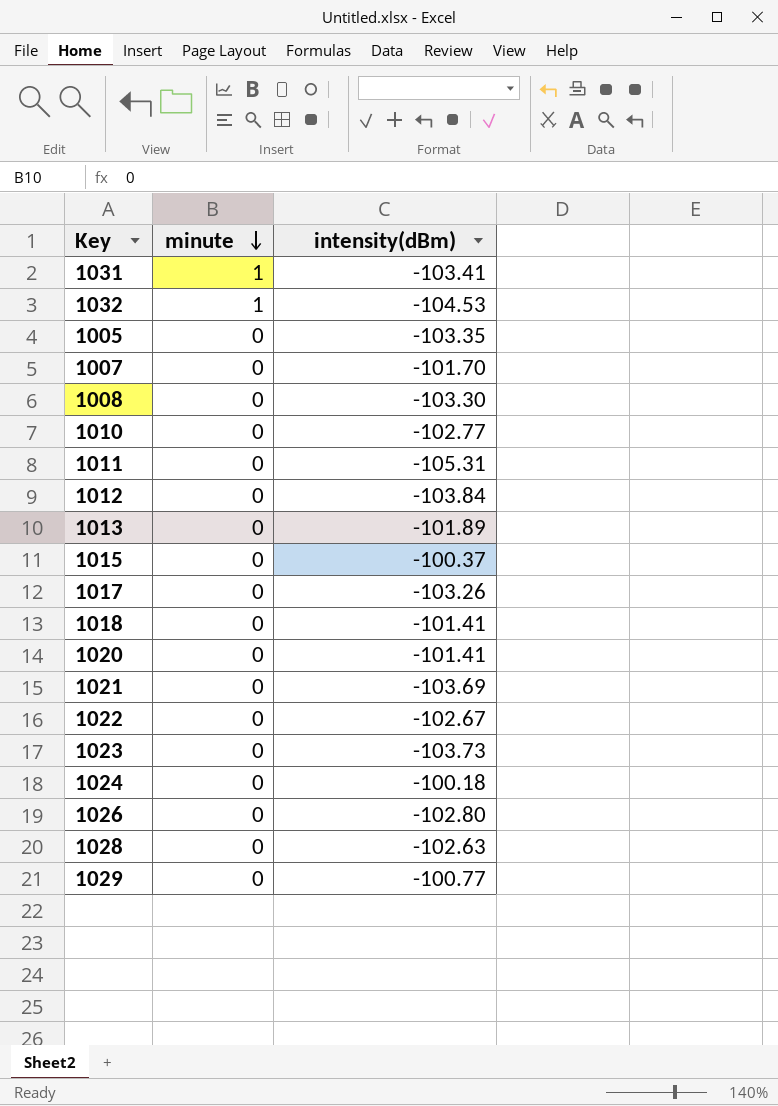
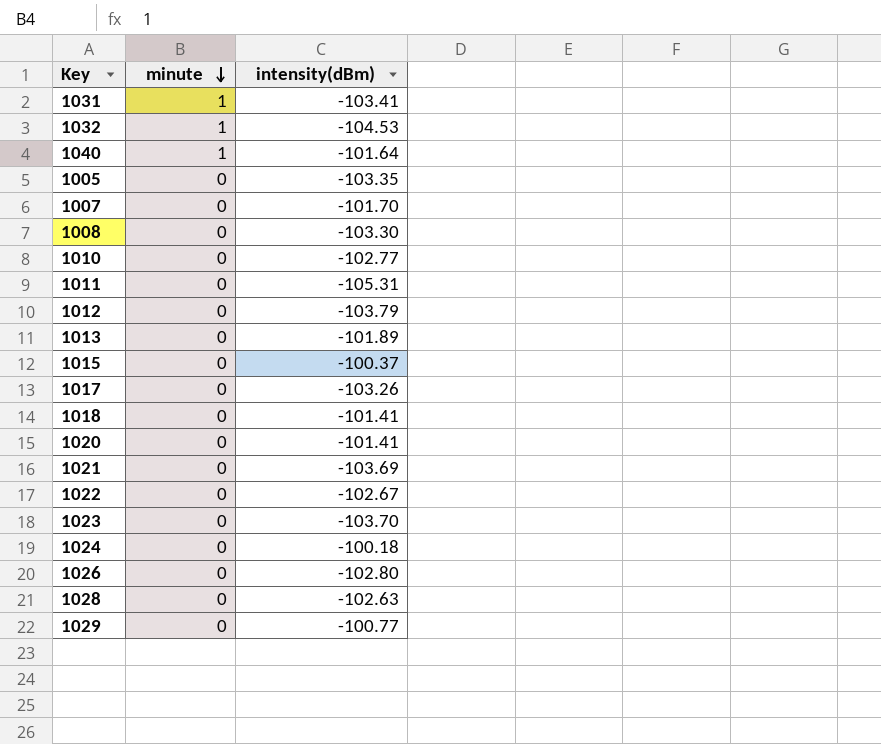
row 1040: none -> 1 | -101.64
1012 | intensity(dBm): -103.84 -> -103.79
1023 | intensity(dBm): -103.73 -> -103.70

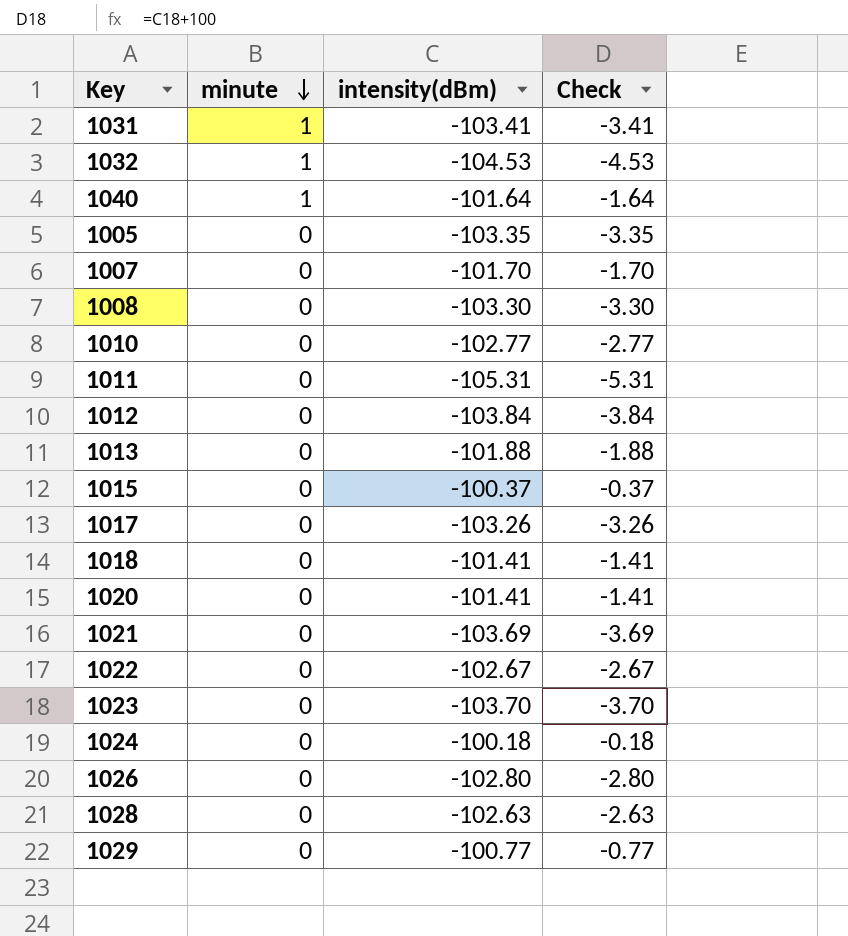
column Check | formula: none -> [intensity(dBm)] + 100
1012 | intensity(dBm): -103.79 -> -103.84
1013 | intensity(dBm): -101.89 -> -101.88

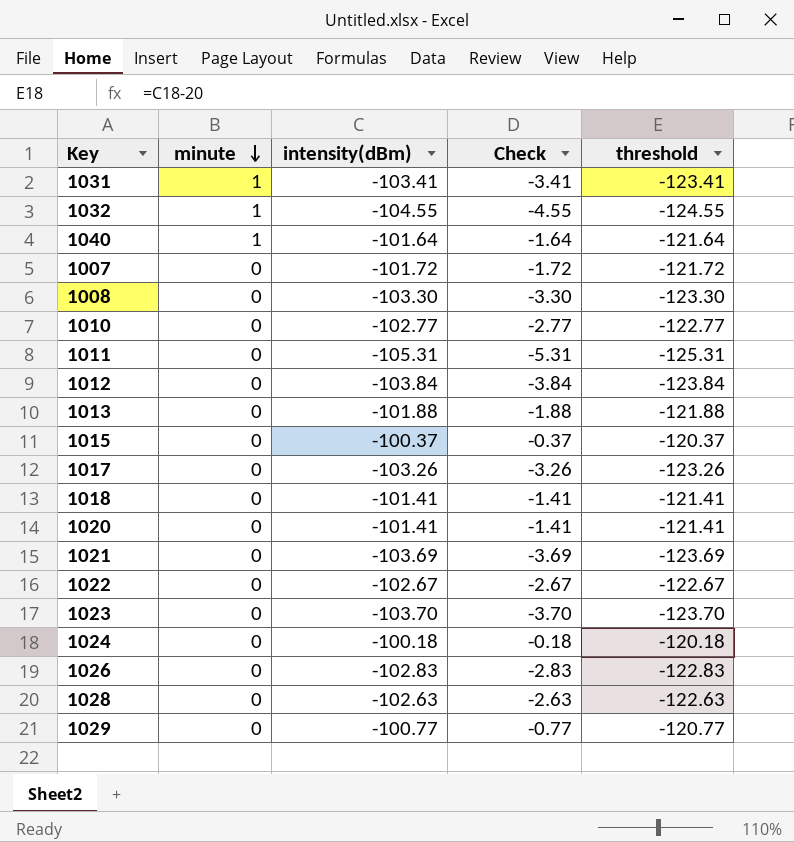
column threshold | formula: none -> [intensity(dBm)] - 20
row 1005: 0 | -103.35 | -3.35 -> none
1032 | intensity(dBm): -104.53 -> -104.55
1032 | Check: -4.53 -> -4.55
1007 | intensity(dBm): -101.70 -> -101.72
1007 | Check: -1.70 -> -1.72
1026 | intensity(dBm): -102.80 -> -102.83
1026 | Check: -2.80 -> -2.83

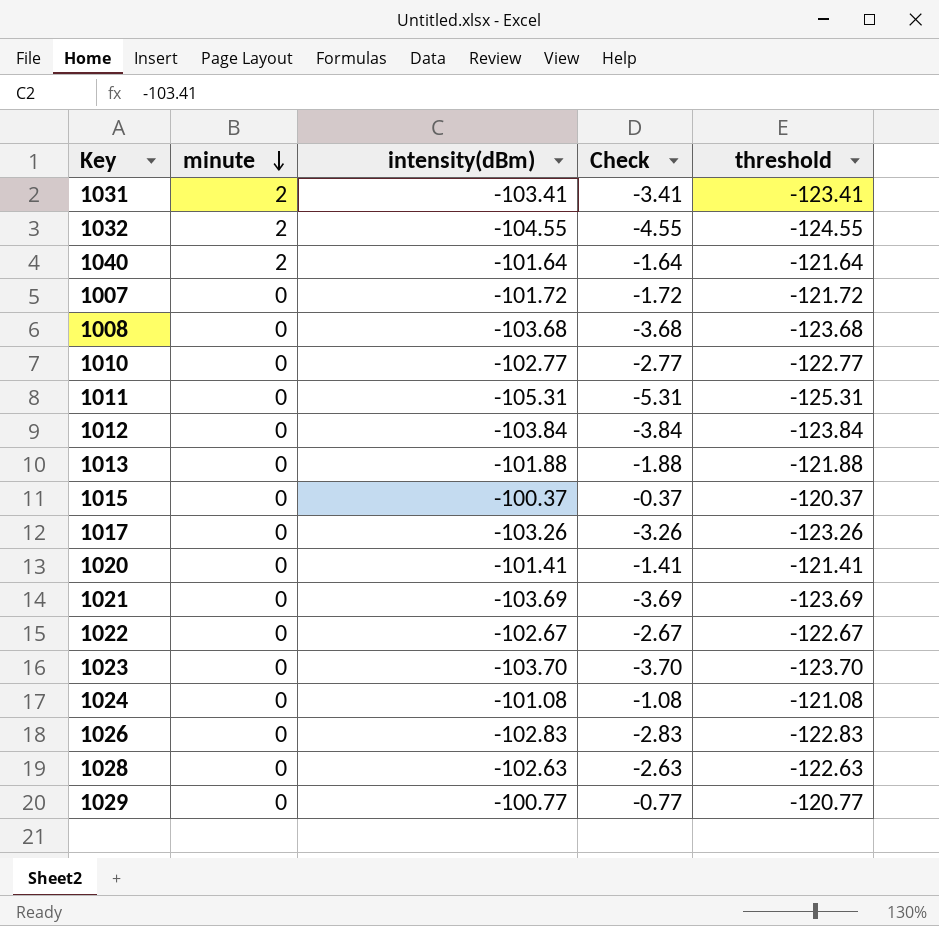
row 1018: 0 | -101.41 | -1.41 | -121.41 -> none
1031 | minute: 1 -> 2
1032 | minute: 1 -> 2
1040 | minute: 1 -> 2
1008 | intensity(dBm): -103.30 -> -103.68
1008 | Check: -3.30 -> -3.68
1008 | threshold: -123.30 -> -123.68
1024 | intensity(dBm): -100.18 -> -101.08
1024 | Check: -0.18 -> -1.08
1024 | threshold: -120.18 -> -121.08

